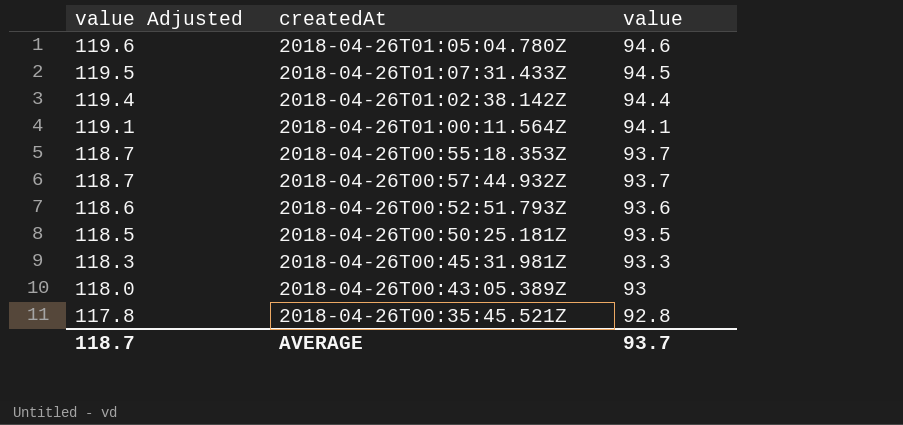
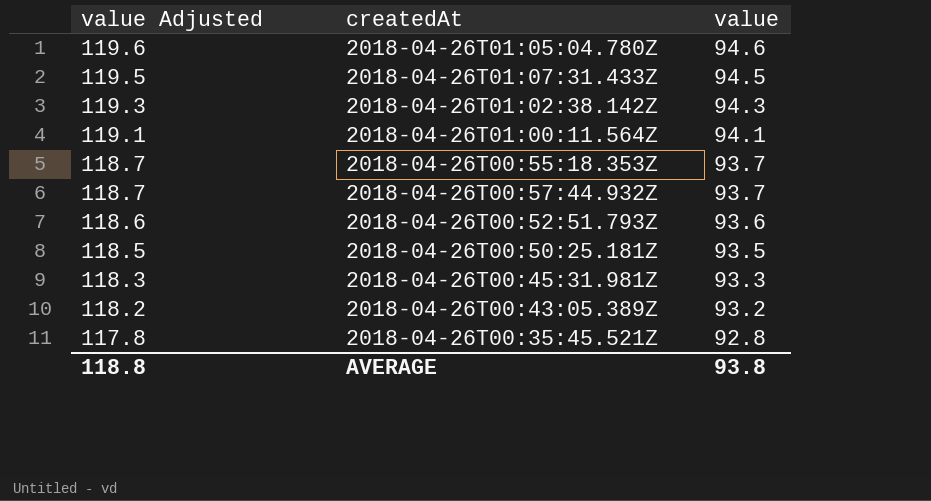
2018-04-26T01:02:38.142Z | value Adjusted: 119.4 -> 119.3
2018-04-26T01:02:38.142Z | value: 94.4 -> 94.3
2018-04-26T00:43:05.389Z | value Adjusted: 118.0 -> 118.2
2018-04-26T00:43:05.389Z | value: 93 -> 93.2
AVERAGE | value Adjusted: 118.7 -> 118.8
AVERAGE | value: 93.7 -> 93.8

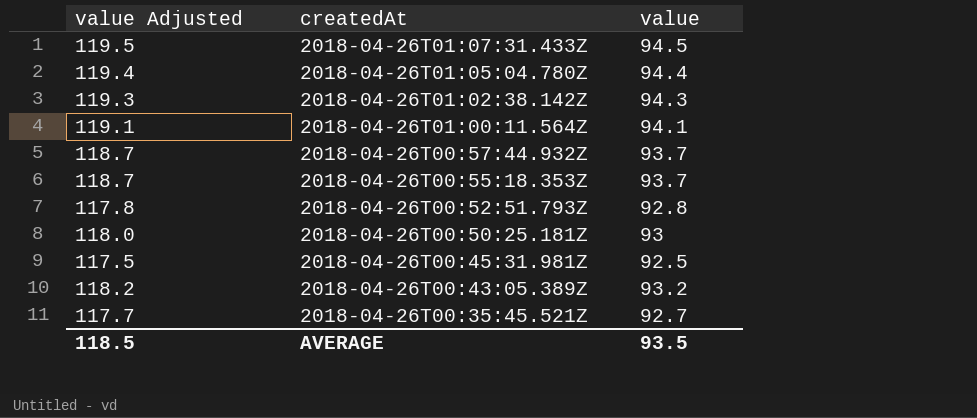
row order: value Adjusted descending -> createdAt descending
2018-04-26T01:05:04.780Z | value Adjusted: 119.6 -> 119.4
2018-04-26T01:05:04.780Z | value: 94.6 -> 94.4
2018-04-26T00:52:51.793Z | value Adjusted: 118.6 -> 117.8
2018-04-26T00:52:51.793Z | value: 93.6 -> 92.8
2018-04-26T00:50:25.181Z | value Adjusted: 118.5 -> 118.0
2018-04-26T00:50:25.181Z | value: 93.5 -> 93
2018-04-26T00:45:31.981Z | value Adjusted: 118.3 -> 117.5
2018-04-26T00:45:31.981Z | value: 93.3 -> 92.5
2018-04-26T00:35:45.521Z | value Adjusted: 117.8 -> 117.7
2018-04-26T00:35:45.521Z | value: 92.8 -> 92.7
AVERAGE | value Adjusted: 118.8 -> 118.5
AVERAGE | value: 93.8 -> 93.5

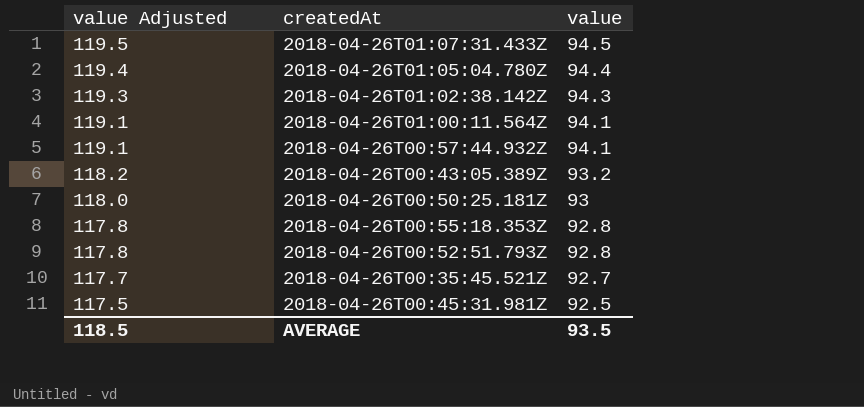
row order: createdAt descending -> value Adjusted descending
2018-04-26T00:57:44.932Z | value Adjusted: 118.7 -> 119.1
2018-04-26T00:57:44.932Z | value: 93.7 -> 94.1
2018-04-26T00:55:18.353Z | value Adjusted: 118.7 -> 117.8
2018-04-26T00:55:18.353Z | value: 93.7 -> 92.8

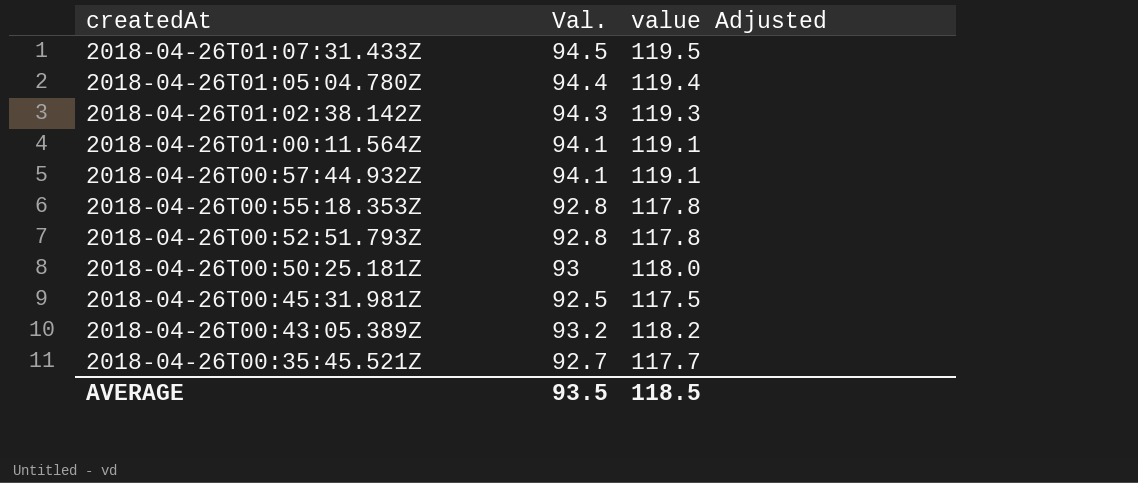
row order: value Adjusted descending -> createdAt descending
column name: value -> Val.
column value Adjusted | position: 1 -> 3

